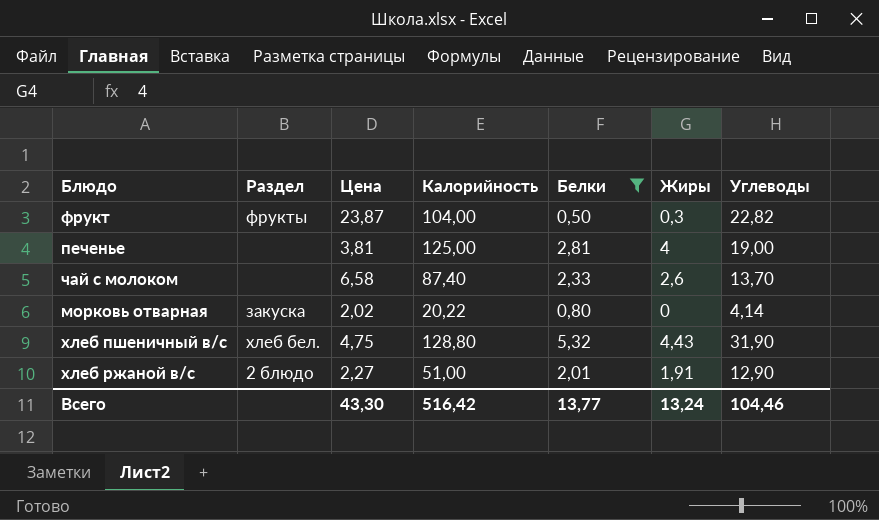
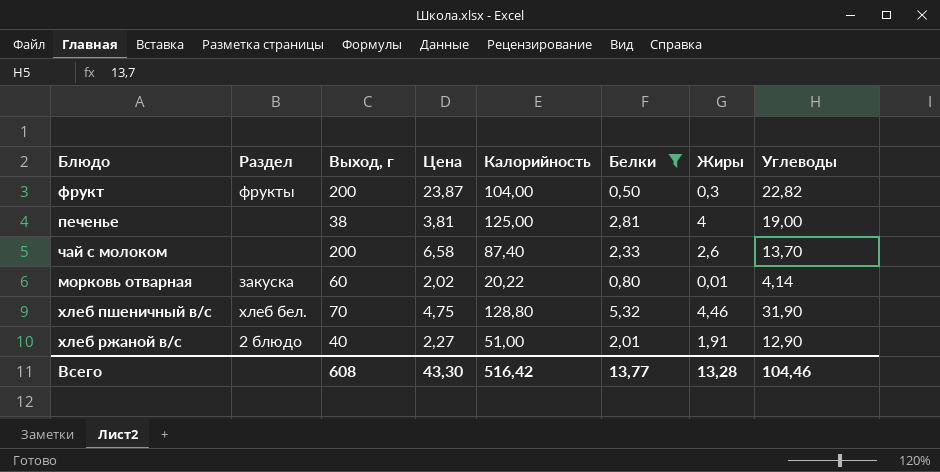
column Выход, г | position: none -> 3
морковь отварная | Жиры: 0 -> 0,01
хлеб пшеничный в/с | Жиры: 4,43 -> 4,46
Всего | Жиры: 13,24 -> 13,28

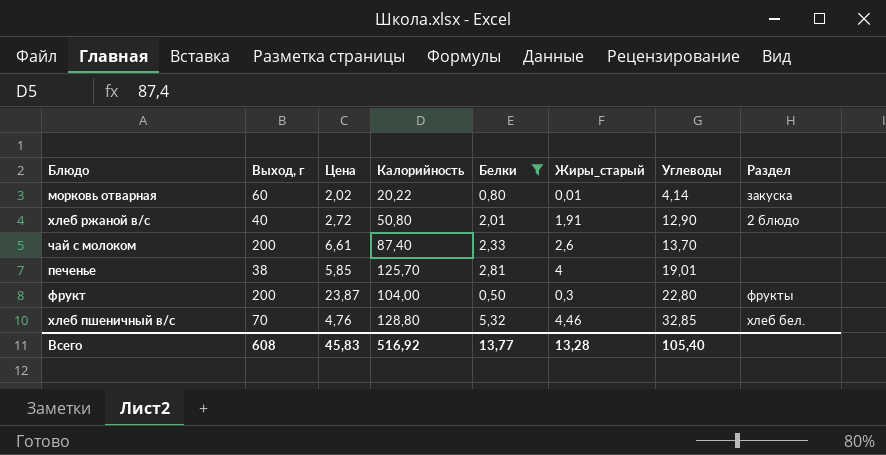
row order: none -> Углеводы ascending
column name: Жиры -> Жиры_старый
column Раздел | position: 2 -> 8
хлеб ржаной в/с | Цена: 2,27 -> 2,72
хлеб ржаной в/с | Калорийность: 51,00 -> 50,80
чай с молоком | Цена: 6,58 -> 6,61
печенье | Цена: 3,81 -> 5,85
печенье | Калорийность: 125,00 -> 125,70
печенье | Углеводы: 19,00 -> 19,01
фрукт | Углеводы: 22,82 -> 22,80
хлеб пшеничный в/с | Цена: 4,75 -> 4,76
хлеб пшеничный в/с | Углеводы: 31,90 -> 32,85
Всего | Цена: 43,30 -> 45,83
Всего | Калорийность: 516,42 -> 516,92
Всего | Углеводы: 104,46 -> 105,40

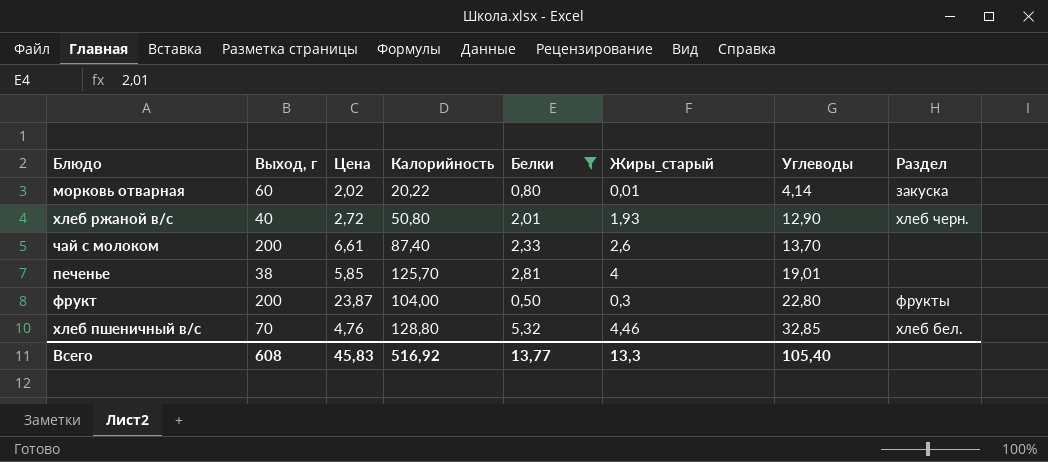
хлеб ржаной в/с | Жиры_старый: 1,91 -> 1,93
хлеб ржаной в/с | Раздел: 2 блюдо -> хлеб черн.
Всего | Жиры_старый: 13,28 -> 13,3

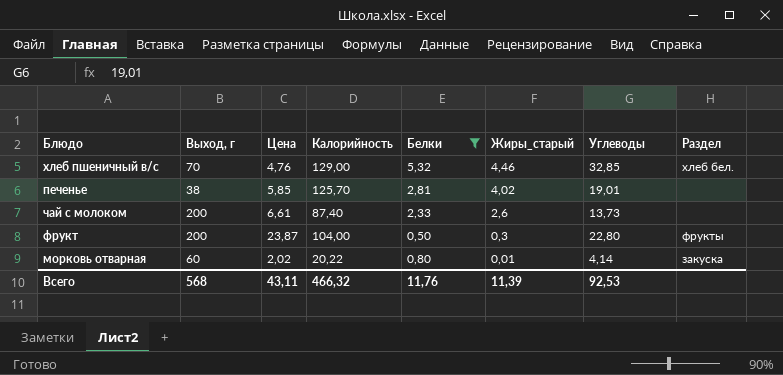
row order: Углеводы ascending -> Жиры_старый descending
row хлеб ржаной в/с: 40 | 2,72 | 50,80 | 2,01 | 1,93 | 12,90 | хлеб черн. -> none
хлеб пшеничный в/с | Калорийность: 128,80 -> 129,00
печенье | Жиры_старый: 4 -> 4,02
чай с молоком | Углеводы: 13,70 -> 13,73
Всего | Выход, г: 608 -> 568
Всего | Цена: 45,83 -> 43,11
Всего | Калорийность: 516,92 -> 466,32
Всего | Белки: 13,77 -> 11,76
Всего | Жиры_старый: 13,3 -> 11,39
Всего | Углеводы: 105,40 -> 92,53

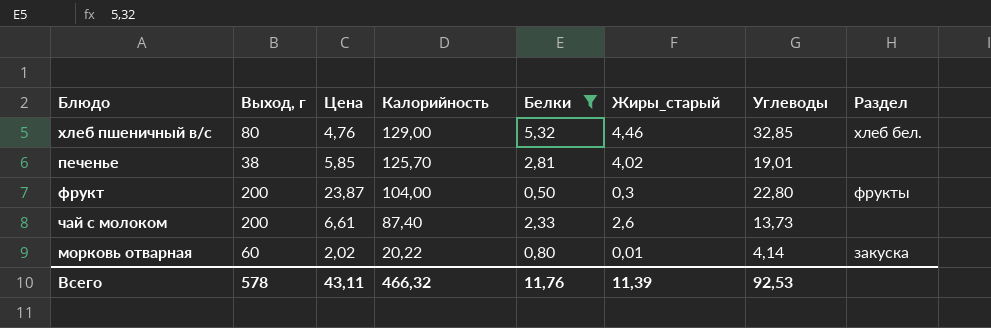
row order: Жиры_старый descending -> Калорийность descending
хлеб пшеничный в/с | Выход, г: 70 -> 80
Всего | Выход, г: 568 -> 578

